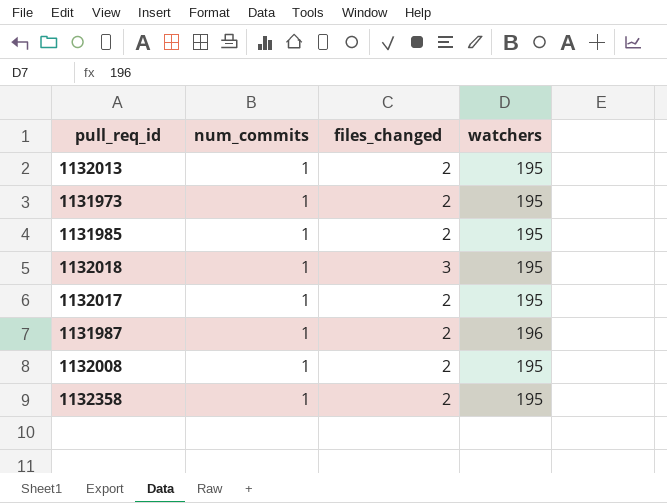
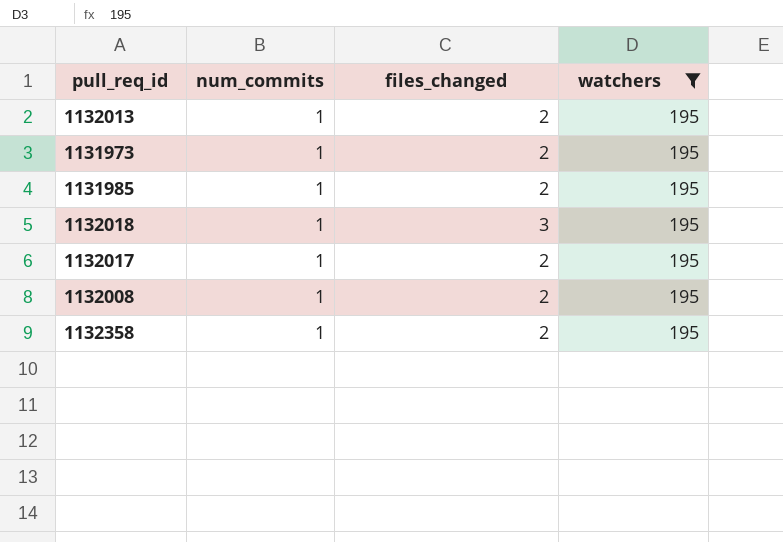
filter: none -> watchers = 195

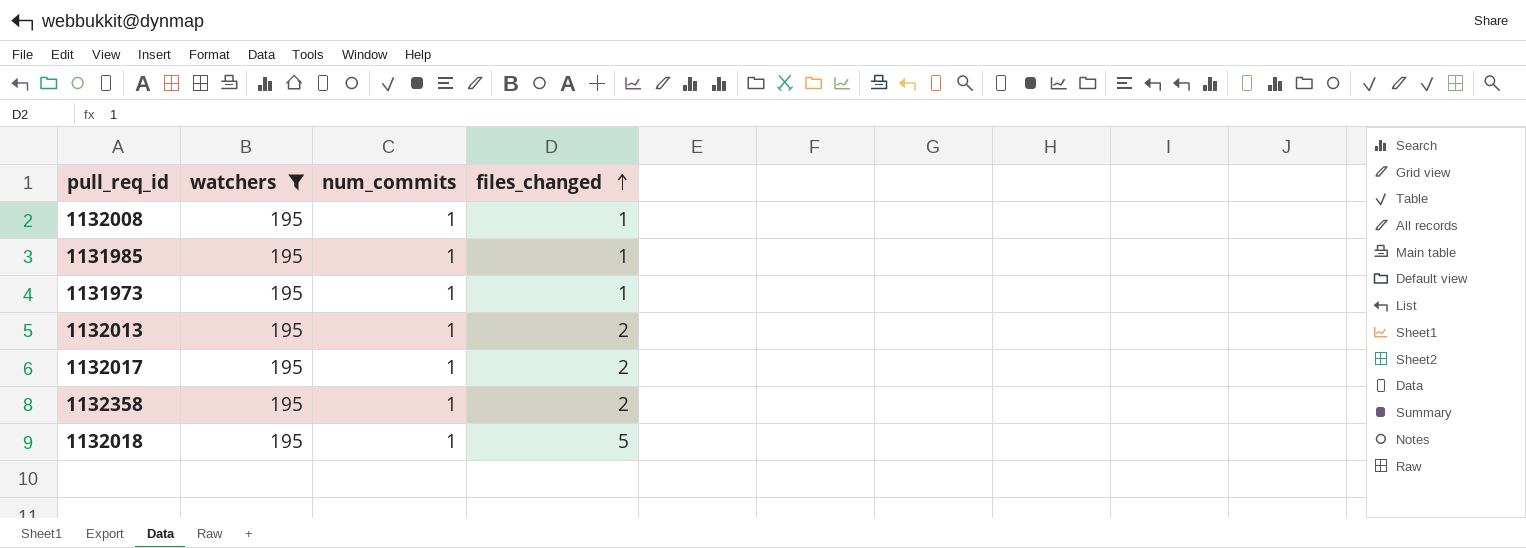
row order: none -> files_changed ascending
column watchers | position: 4 -> 2
1132008 | files_changed: 2 -> 1
1131985 | files_changed: 2 -> 1
1131973 | files_changed: 2 -> 1
1132018 | files_changed: 3 -> 5

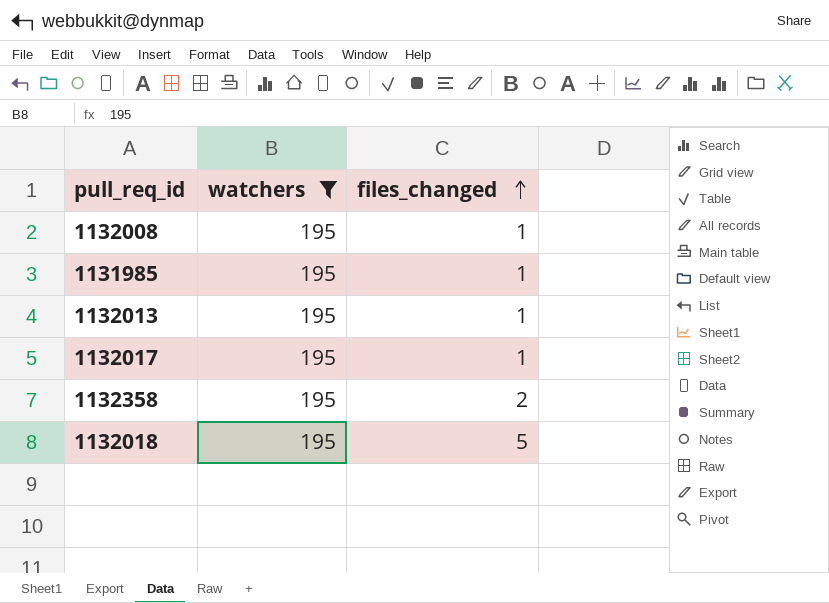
column num_commits | position: 3 -> none
row 1131973: 195 | 1 | 1 -> none
1132013 | files_changed: 2 -> 1
1132017 | files_changed: 2 -> 1

